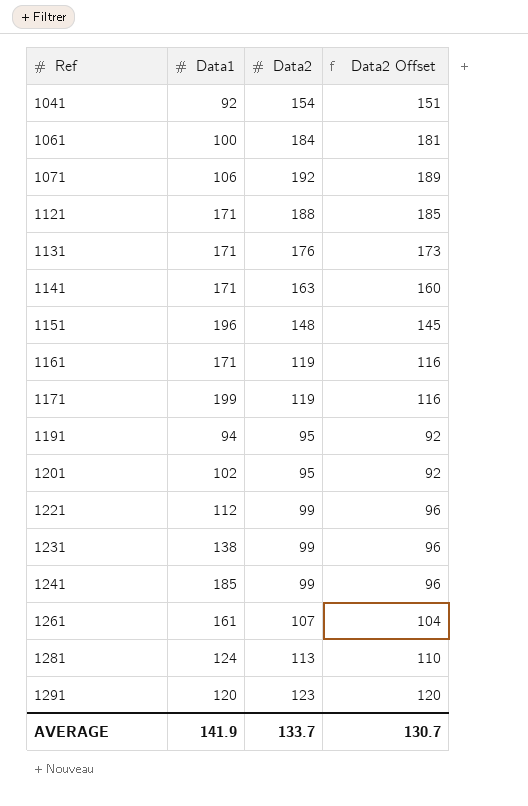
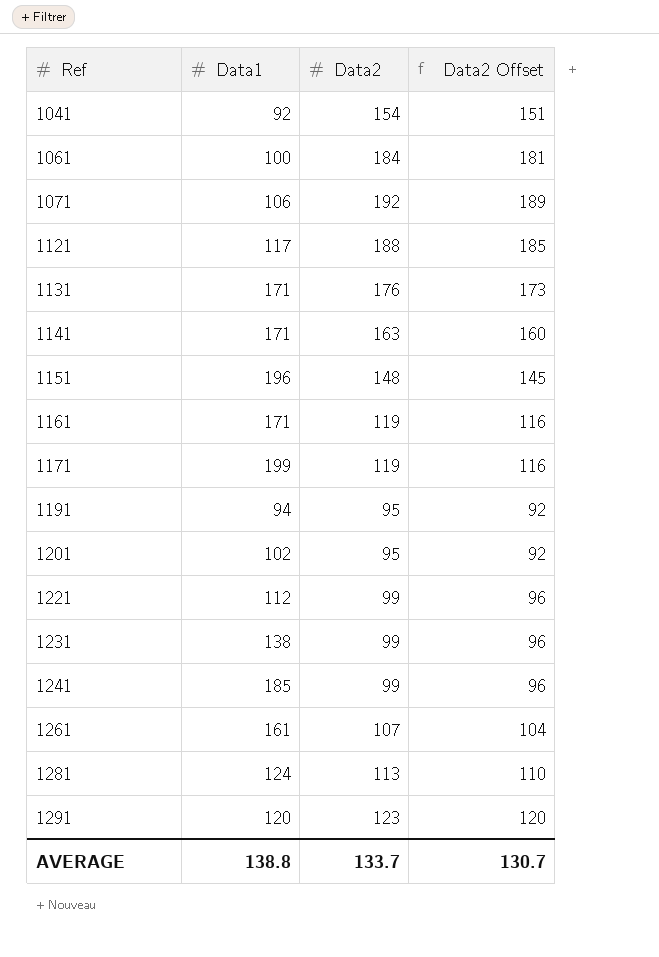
1121 | Data1: 171 -> 117
AVERAGE | Data1: 141.9 -> 138.8

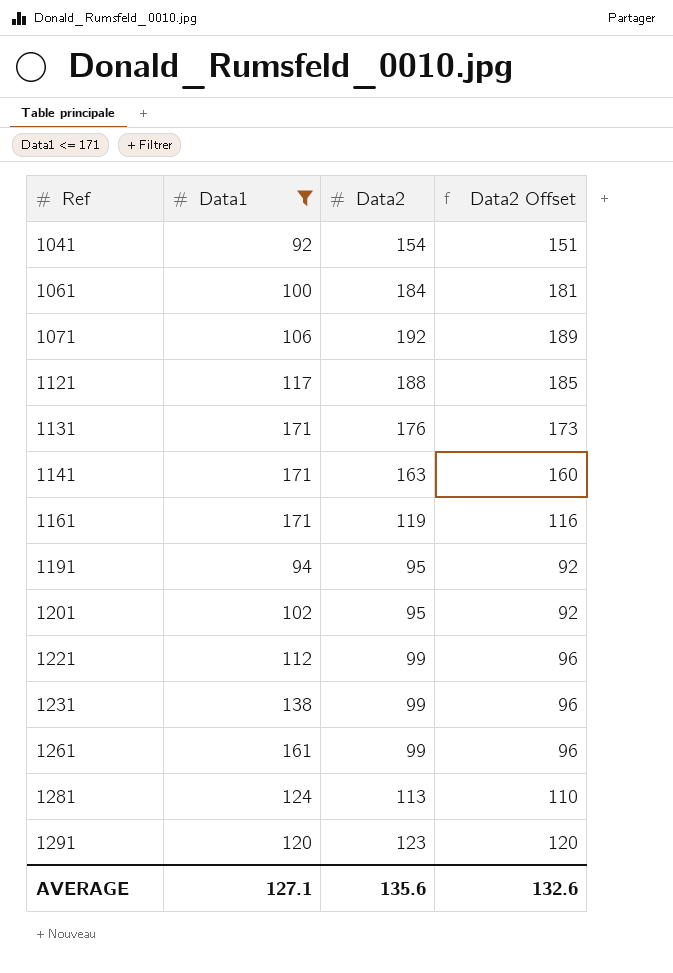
filter: none -> Data1 <= 171
1261 | Data2: 107 -> 99
1261 | Data2 Offset: 104 -> 96
AVERAGE | Data1: 138.8 -> 127.1
AVERAGE | Data2: 133.7 -> 135.6
AVERAGE | Data2 Offset: 130.7 -> 132.6

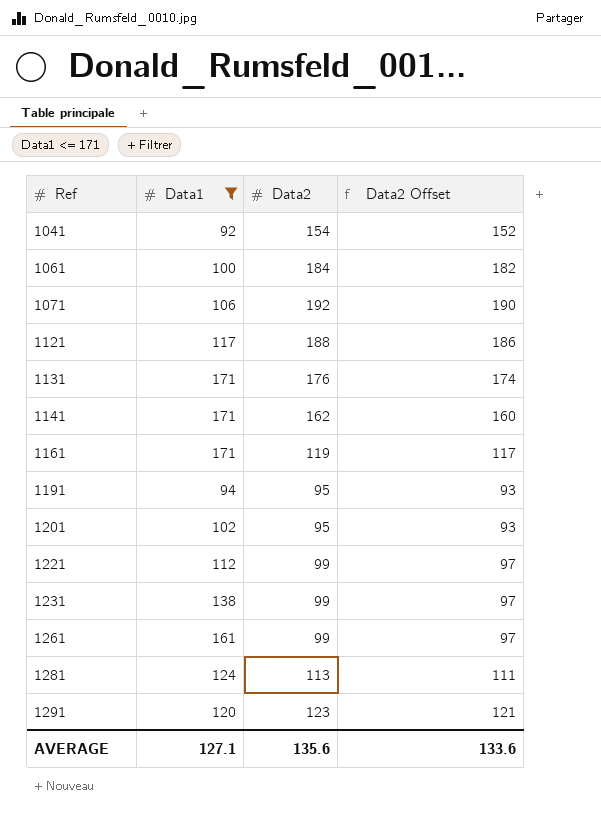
column Data2 Offset | formula: [Data2] - 3 -> [Data2] - 2
1141 | Data2: 163 -> 162
AVERAGE | Data2 Offset: 132.6 -> 133.6

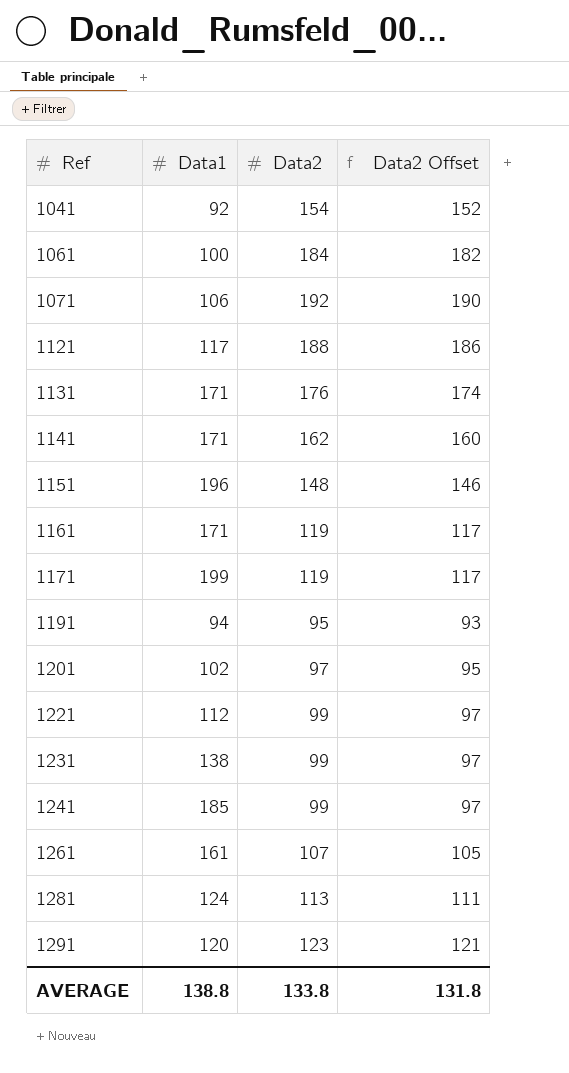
filter: Data1 <= 171 -> none
1201 | Data2: 95 -> 97
1201 | Data2 Offset: 93 -> 95
1261 | Data2: 99 -> 107
1261 | Data2 Offset: 97 -> 105
AVERAGE | Data1: 127.1 -> 138.8
AVERAGE | Data2: 135.6 -> 133.8
AVERAGE | Data2 Offset: 133.6 -> 131.8

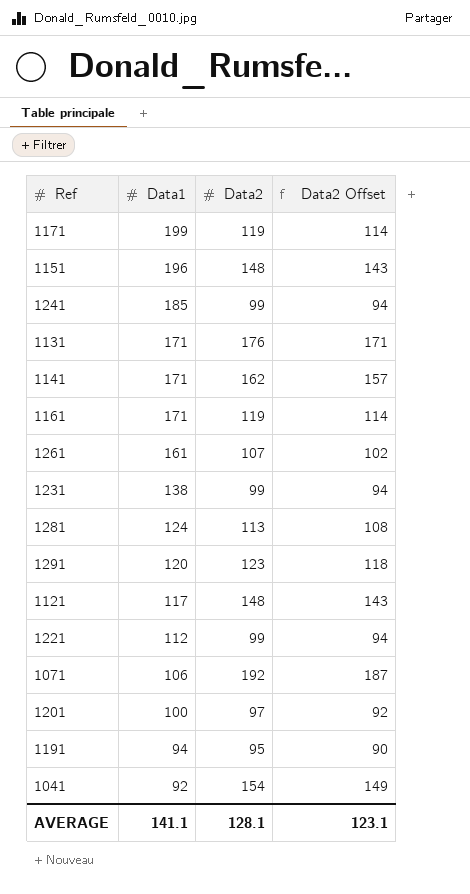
row order: Ref ascending -> Data1 descending
column Data2 Offset | formula: [Data2] - 2 -> [Data2] - 5
row 1061: 100 | 184 | 182 -> none
1121 | Data2: 188 -> 148
1201 | Data1: 102 -> 100
AVERAGE | Data1: 138.8 -> 141.1
AVERAGE | Data2: 133.8 -> 128.1
AVERAGE | Data2 Offset: 131.8 -> 123.1

